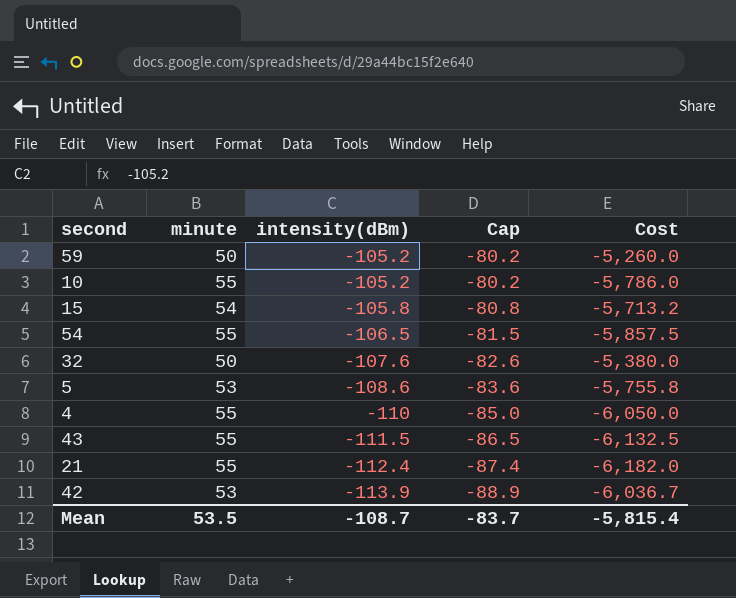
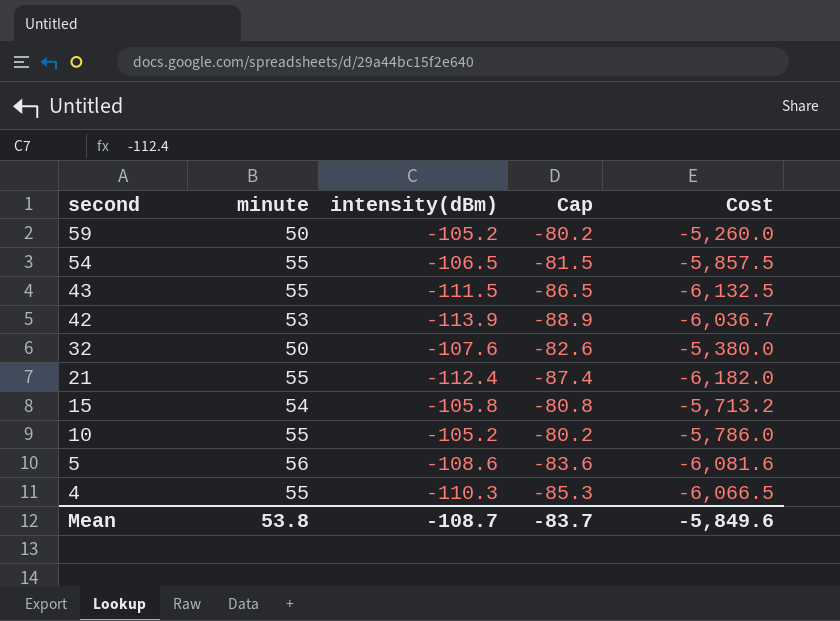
row order: intensity(dBm) descending -> second descending
5 | minute: 53 -> 56
5 | Cost: -5,755.8 -> -6,081.6
4 | intensity(dBm): -110 -> -110.3
4 | Cap: -85.0 -> -85.3
4 | Cost: -6,050.0 -> -6,066.5
Mean | minute: 53.5 -> 53.8
Mean | Cost: -5,815.4 -> -5,849.6

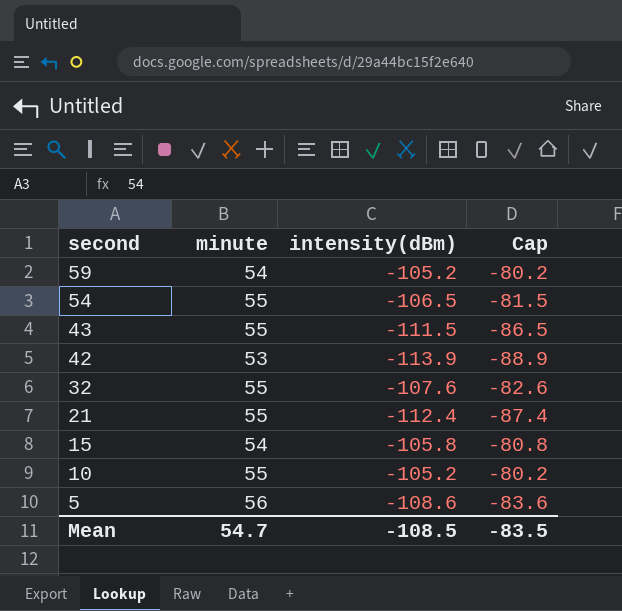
column Cost | formula: [minute] * [intensity(dBm)] -> none
row 4: 55 | -110.3 | -85.3 | -6,066.5 -> none
59 | minute: 50 -> 54
32 | minute: 50 -> 55
Mean | minute: 53.8 -> 54.7
Mean | intensity(dBm): -108.7 -> -108.5
Mean | Cap: -83.7 -> -83.5

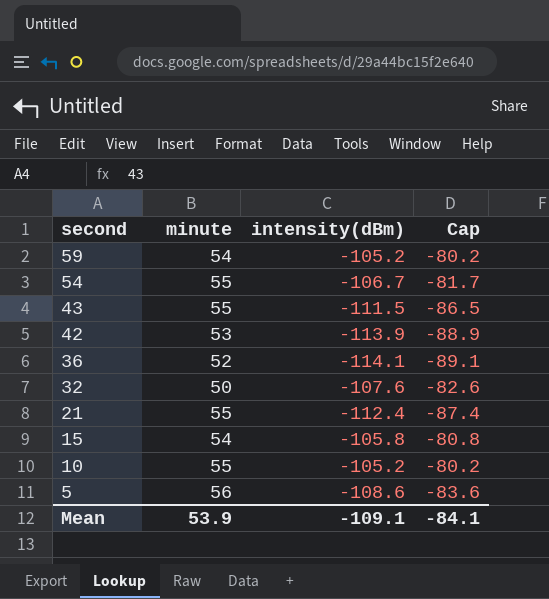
54 | intensity(dBm): -106.5 -> -106.7
54 | Cap: -81.5 -> -81.7
row 36: none -> 52 | -114.1 | -89.1
32 | minute: 55 -> 50
Mean | minute: 54.7 -> 53.9
Mean | intensity(dBm): -108.5 -> -109.1
Mean | Cap: -83.5 -> -84.1

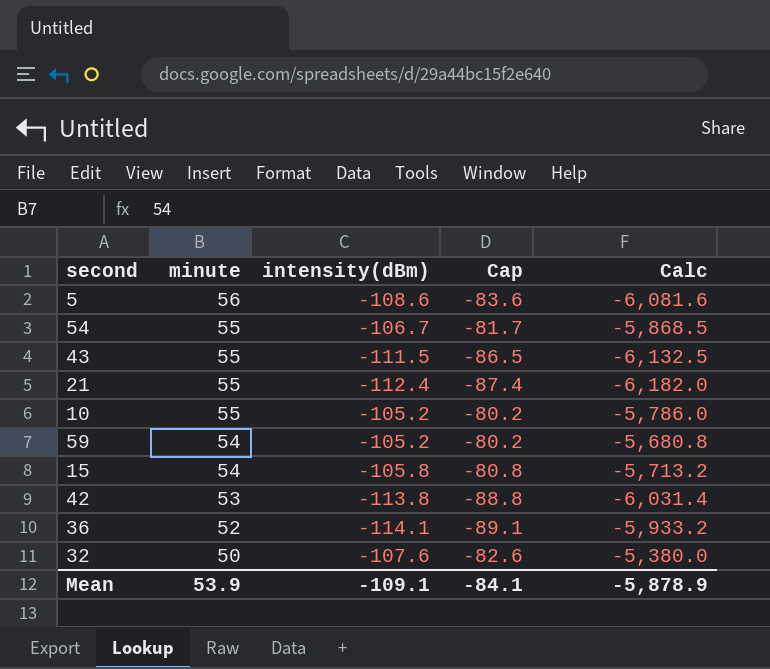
row order: second descending -> minute descending
column Calc | formula: none -> [minute] * [intensity(dBm)]
42 | intensity(dBm): -113.9 -> -113.8
42 | Cap: -88.9 -> -88.8

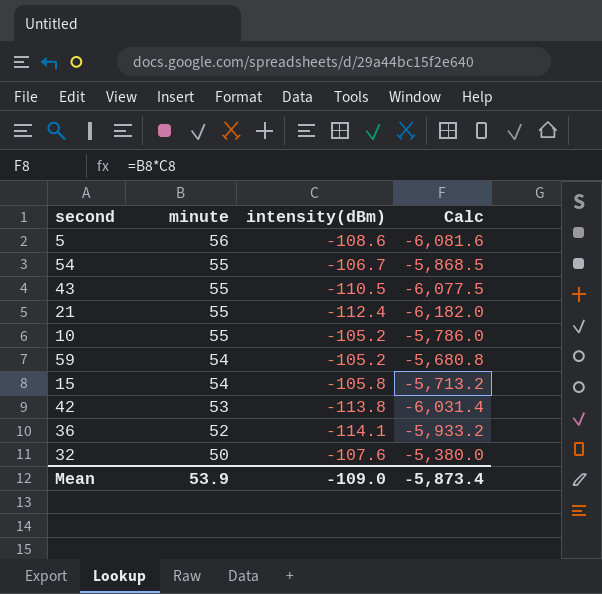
column Cap | formula: [intensity(dBm)] + 25 -> none
43 | intensity(dBm): -111.5 -> -110.5
43 | Calc: -6,132.5 -> -6,077.5
Mean | intensity(dBm): -109.1 -> -109.0
Mean | Calc: -5,878.9 -> -5,873.4

